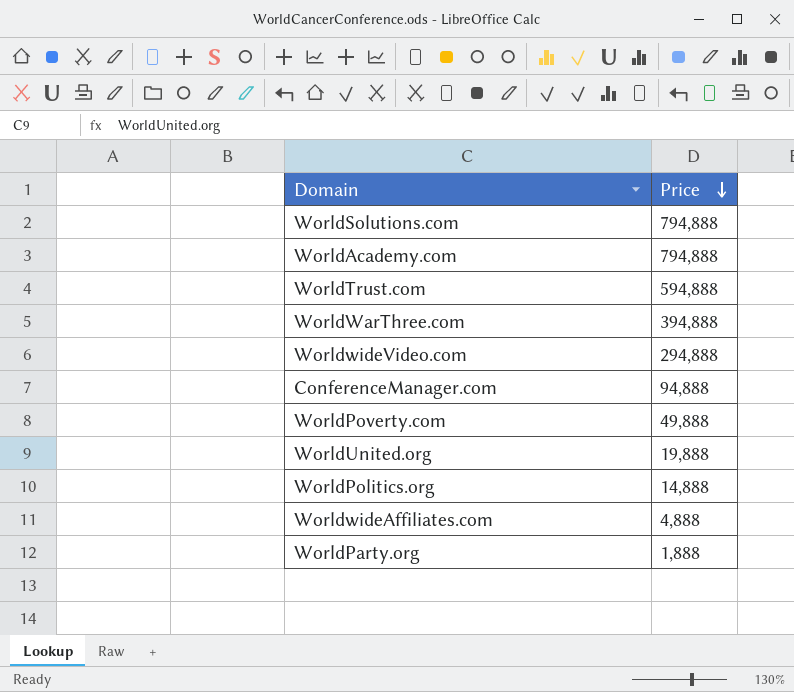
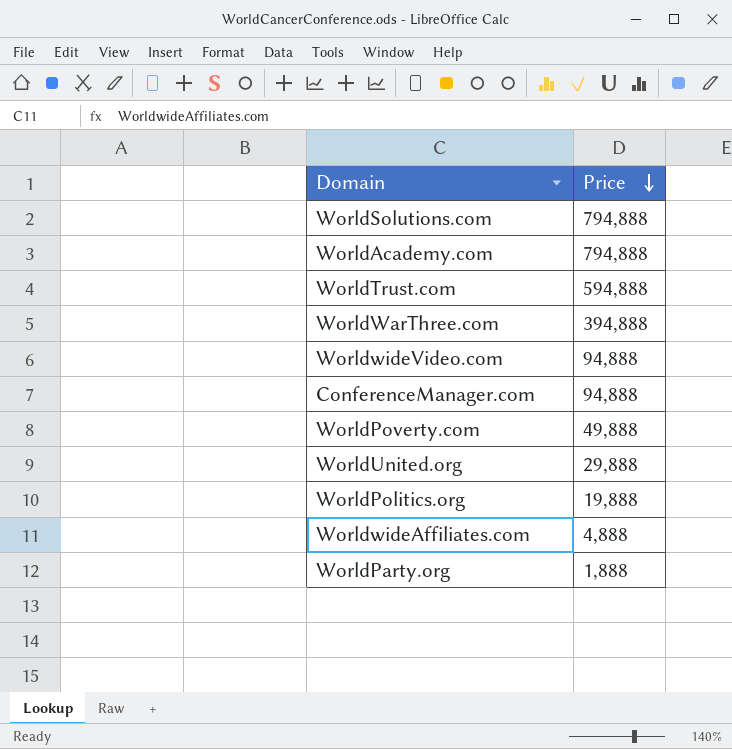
WorldwideVideo.com | Price: 294,888 -> 94,888
WorldUnited.org | Price: 19,888 -> 29,888
WorldPolitics.org | Price: 14,888 -> 19,888

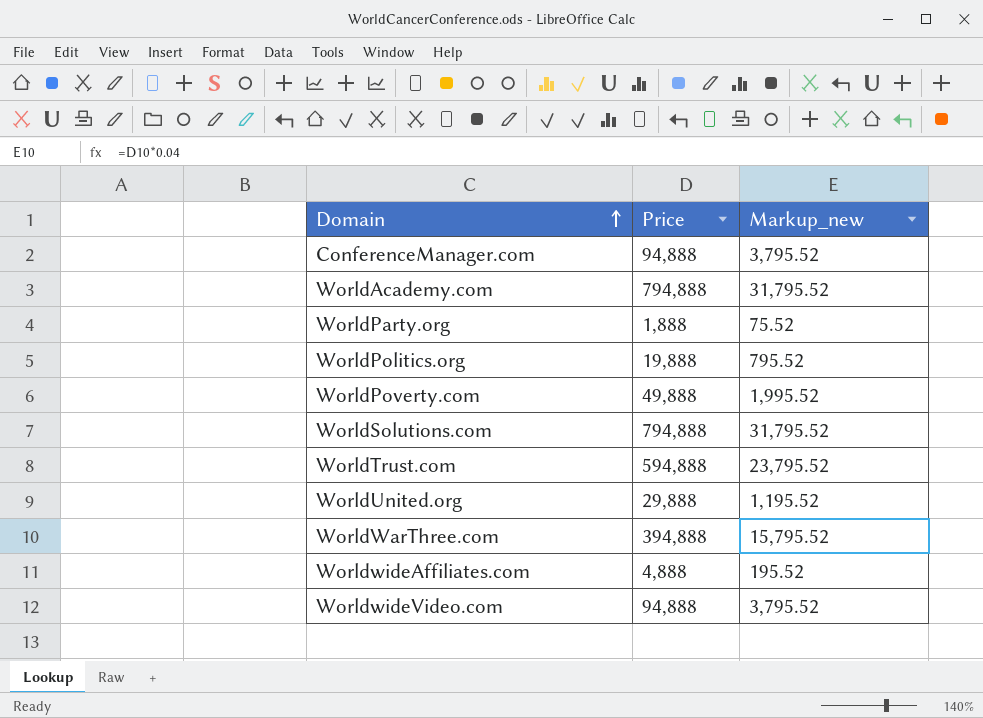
row order: Price descending -> Domain ascending
column Markup_new | formula: none -> [Price] * 0.04

